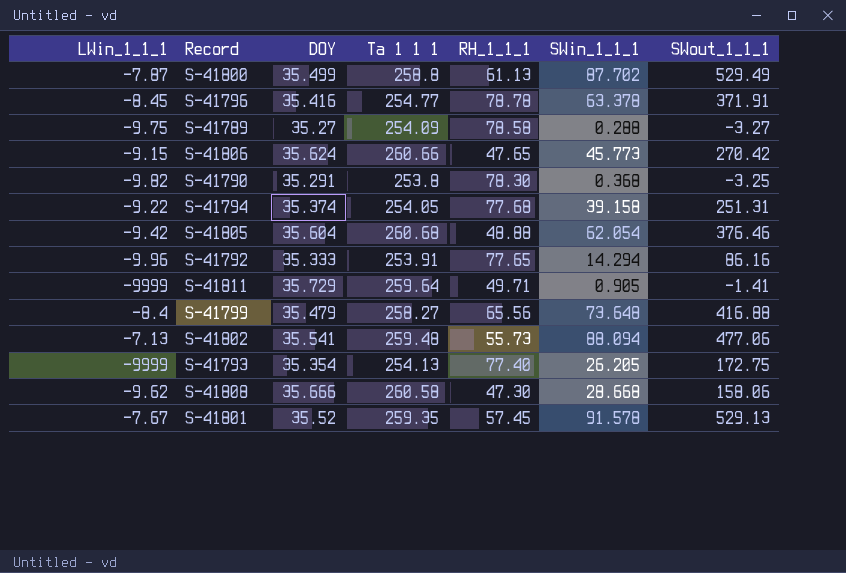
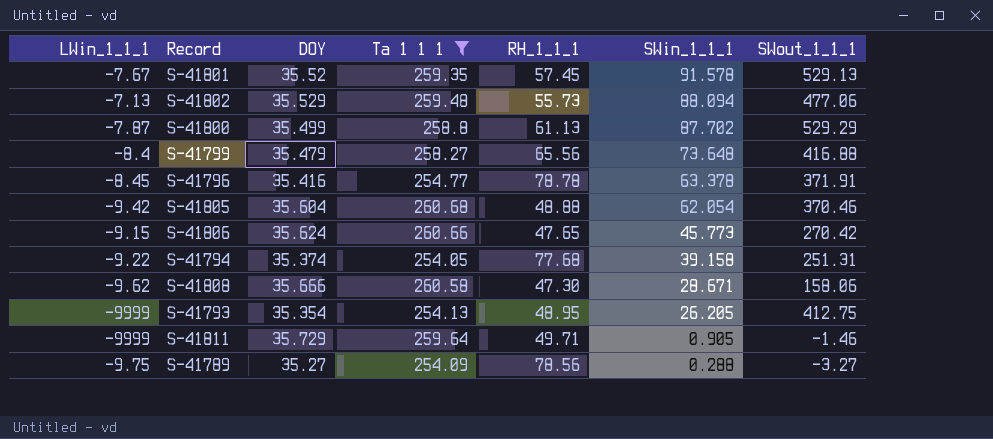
filter: none -> Ta 1 1 1 >= 254.05
row order: none -> SWin_1_1_1 descending
S-41802 | DOY: 35.541 -> 35.529
S-41800 | SWout_1_1_1: 529.49 -> 529.29
S-41805 | SWout_1_1_1: 376.46 -> 370.46
S-41808 | SWin_1_1_1: 28.668 -> 28.671
S-41793 | RH_1_1_1: 77.40 -> 48.95
S-41793 | SWout_1_1_1: 172.75 -> 412.75
S-41811 | SWout_1_1_1: -1.41 -> -1.46
S-41789 | RH_1_1_1: 78.58 -> 78.56

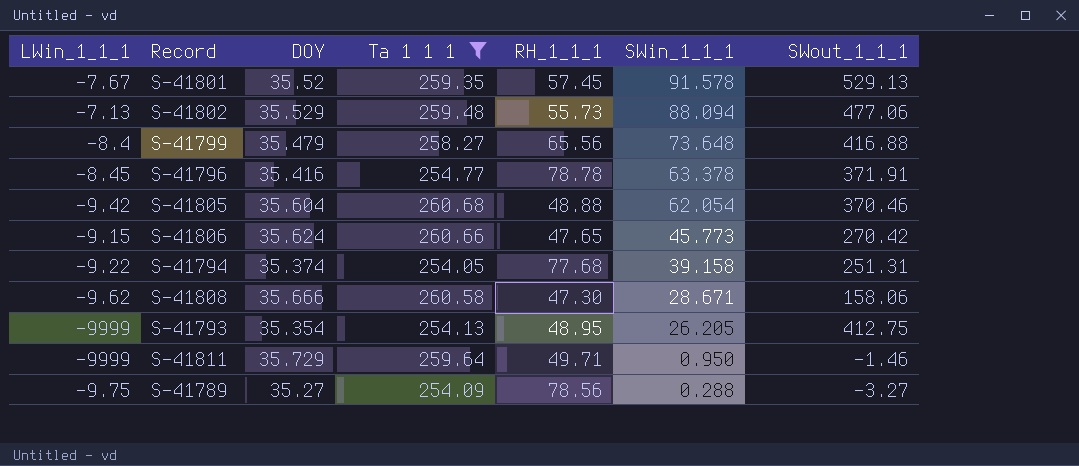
row S-41800: -7.87 | 35.499 | 258.8 | 61.13 | 87.702 | 529.29 -> none
S-41811 | SWin_1_1_1: 0.905 -> 0.950

